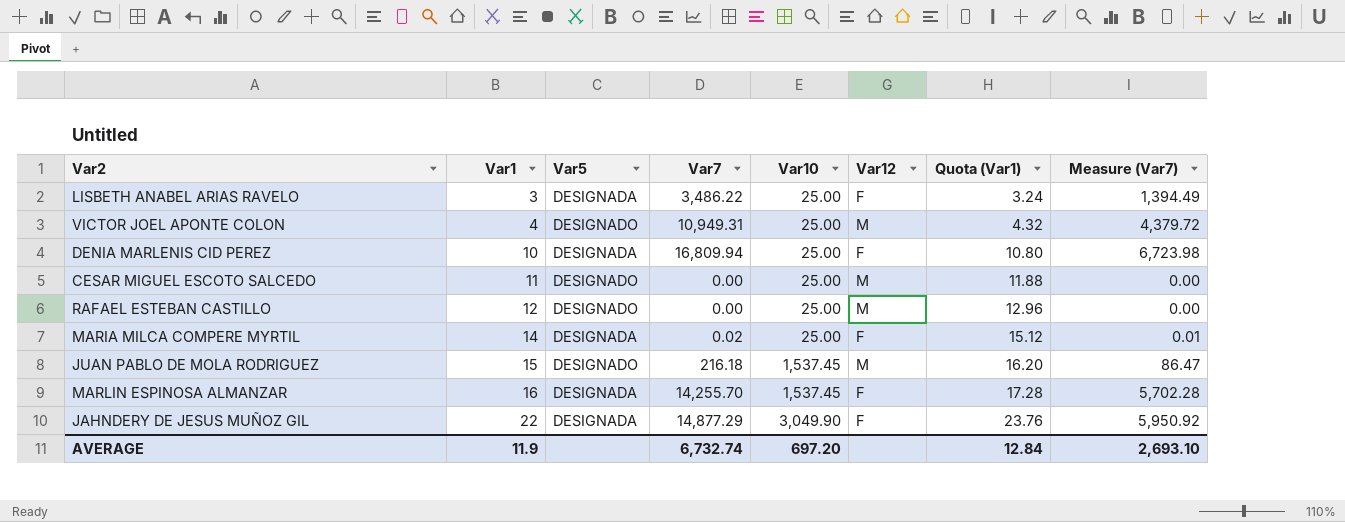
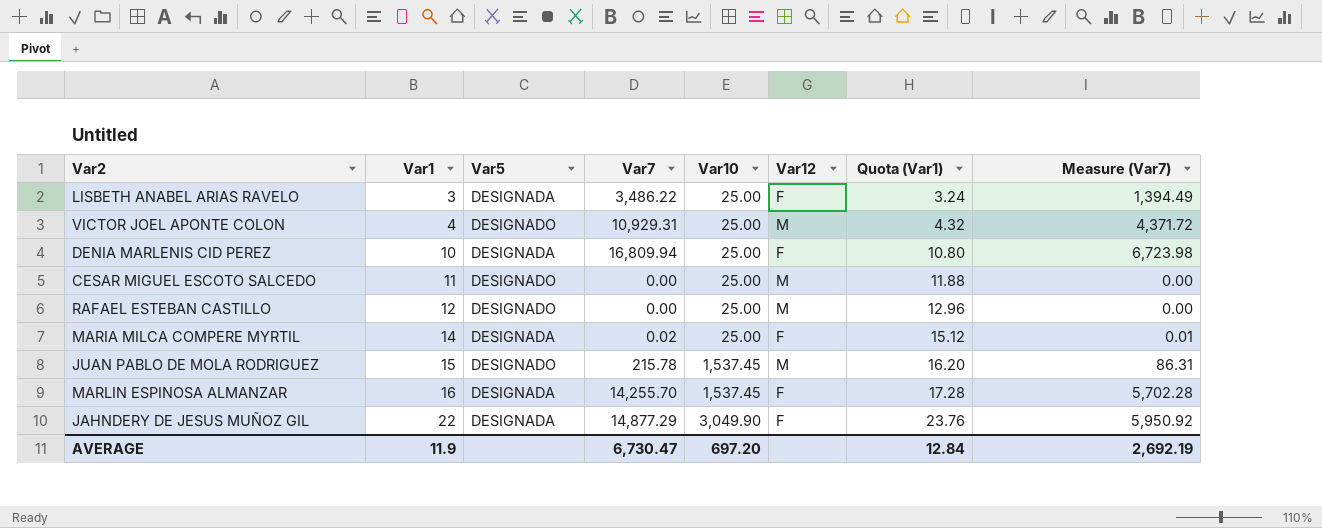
VICTOR JOEL APONTE COLON | Var7: 10,949.31 -> 10,929.31
VICTOR JOEL APONTE COLON | Measure (Var7): 4,379.72 -> 4,371.72
JUAN PABLO DE MOLA RODRIGUEZ | Var7: 216.18 -> 215.78
JUAN PABLO DE MOLA RODRIGUEZ | Measure (Var7): 86.47 -> 86.31
AVERAGE | Var7: 6,732.74 -> 6,730.47
AVERAGE | Measure (Var7): 2,693.10 -> 2,692.19

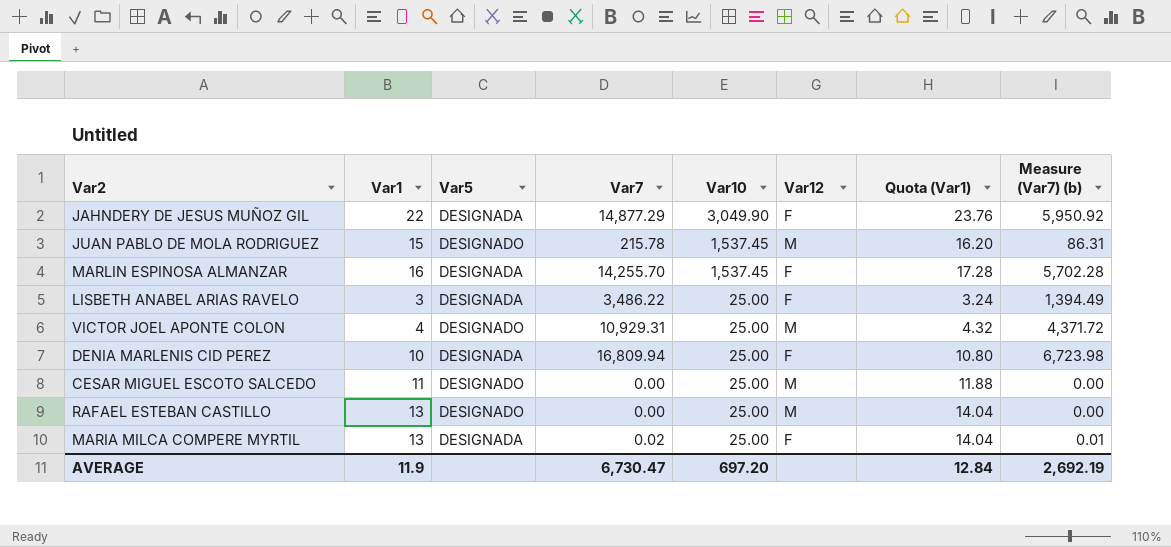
row order: Var1 ascending -> Var10 descending
column name: Measure (Var7) -> Measure (Var7) (b)
RAFAEL ESTEBAN CASTILLO | Var1: 12 -> 13
RAFAEL ESTEBAN CASTILLO | Quota (Var1): 12.96 -> 14.04
MARIA MILCA COMPERE MYRTIL | Var1: 14 -> 13
MARIA MILCA COMPERE MYRTIL | Quota (Var1): 15.12 -> 14.04

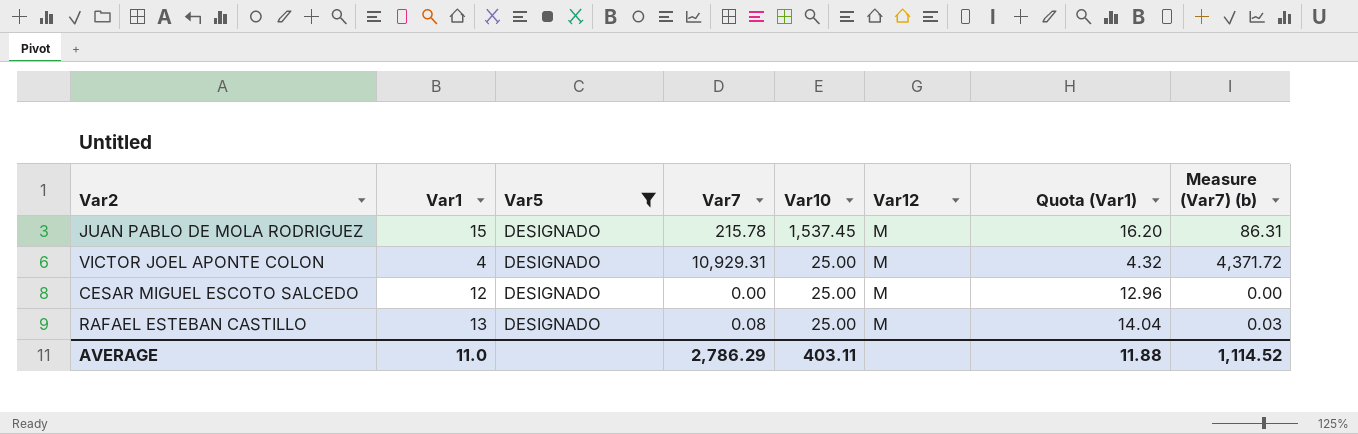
filter: none -> Var5 = DESIGNADO
CESAR MIGUEL ESCOTO SALCEDO | Var1: 11 -> 12
CESAR MIGUEL ESCOTO SALCEDO | Quota (Var1): 11.88 -> 12.96
RAFAEL ESTEBAN CASTILLO | Var7: 0.00 -> 0.08
RAFAEL ESTEBAN CASTILLO | Measure (Var7) (b): 0.00 -> 0.03
AVERAGE | Var1: 11.9 -> 11.0
AVERAGE | Var7: 6,730.47 -> 2,786.29
AVERAGE | Var10: 697.20 -> 403.11
AVERAGE | Quota (Var1): 12.84 -> 11.88
AVERAGE | Measure (Var7) (b): 2,692.19 -> 1,114.52

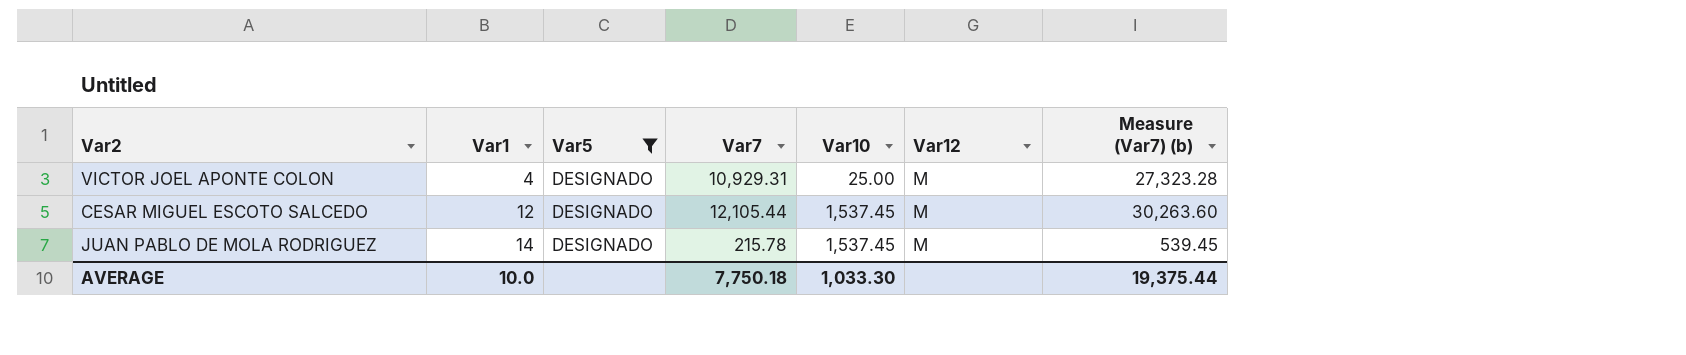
row order: Var10 descending -> Var1 ascending
column Quota (Var1) | formula: [Var1] * 1.08 -> none
column Measure (Var7) (b) | formula: [Var7] * 0.4 -> [Var7] * 2.5
row RAFAEL ESTEBAN CASTILLO: 13 | DESIGNADO | 0.08 | 25.00 | M | 14.04 | 0.03 -> none
CESAR MIGUEL ESCOTO SALCEDO | Var7: 0.00 -> 12,105.44
CESAR MIGUEL ESCOTO SALCEDO | Var10: 25.00 -> 1,537.45
JUAN PABLO DE MOLA RODRIGUEZ | Var1: 15 -> 14
AVERAGE | Var1: 11.0 -> 10.0
AVERAGE | Var7: 2,786.29 -> 7,750.18
AVERAGE | Var10: 403.11 -> 1,033.30
AVERAGE | Measure (Var7) (b): 1,114.52 -> 19,375.44

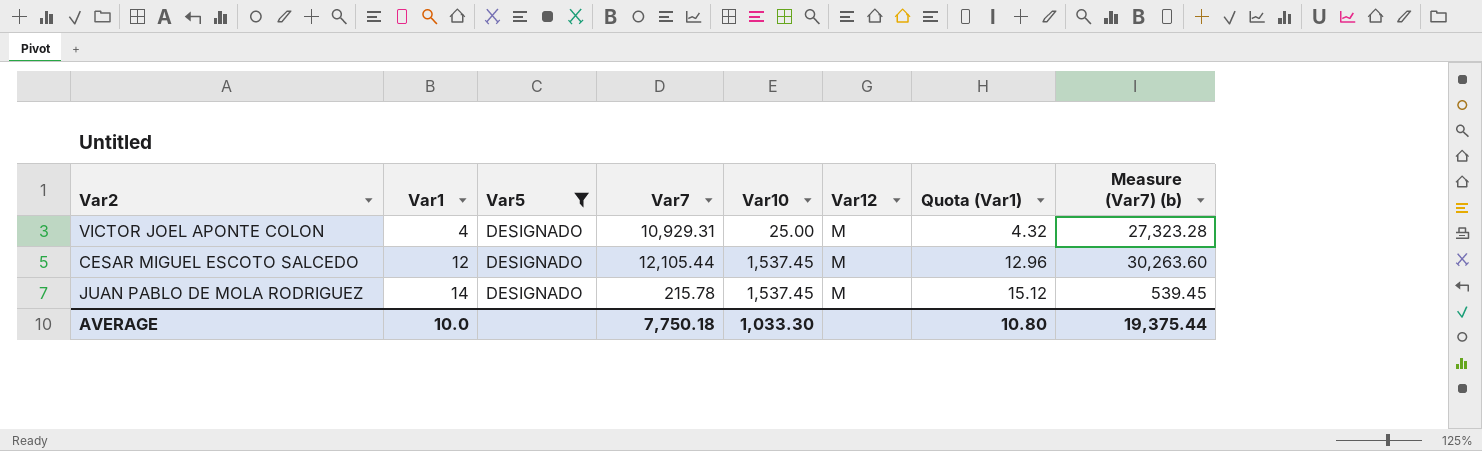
column Quota (Var1) | formula: none -> [Var1] * 1.08

